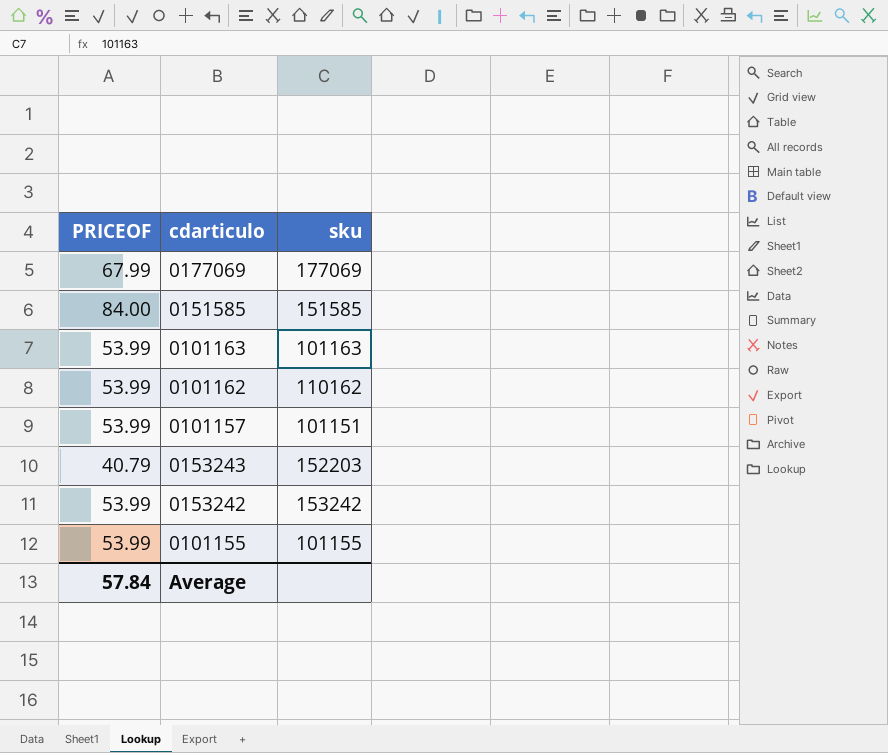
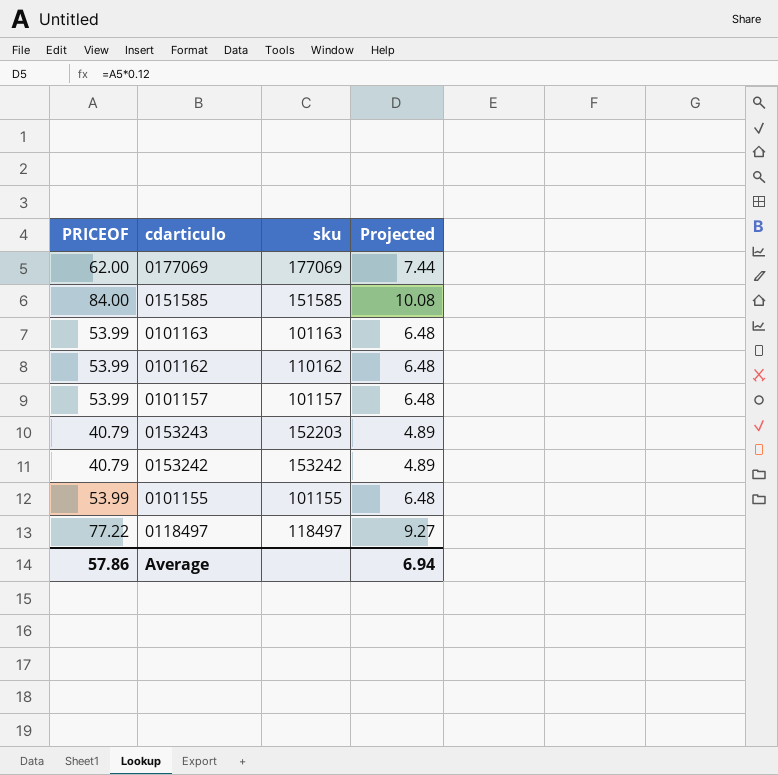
column Projected | formula: none -> [PRICEOF] * 0.12
0177069 | PRICEOF: 67.99 -> 62.00
0101157 | sku: 101151 -> 101157
0153242 | PRICEOF: 53.99 -> 40.79
row 0118497: none -> 77.22 | 118497 | 9.27
Average | PRICEOF: 57.84 -> 57.86

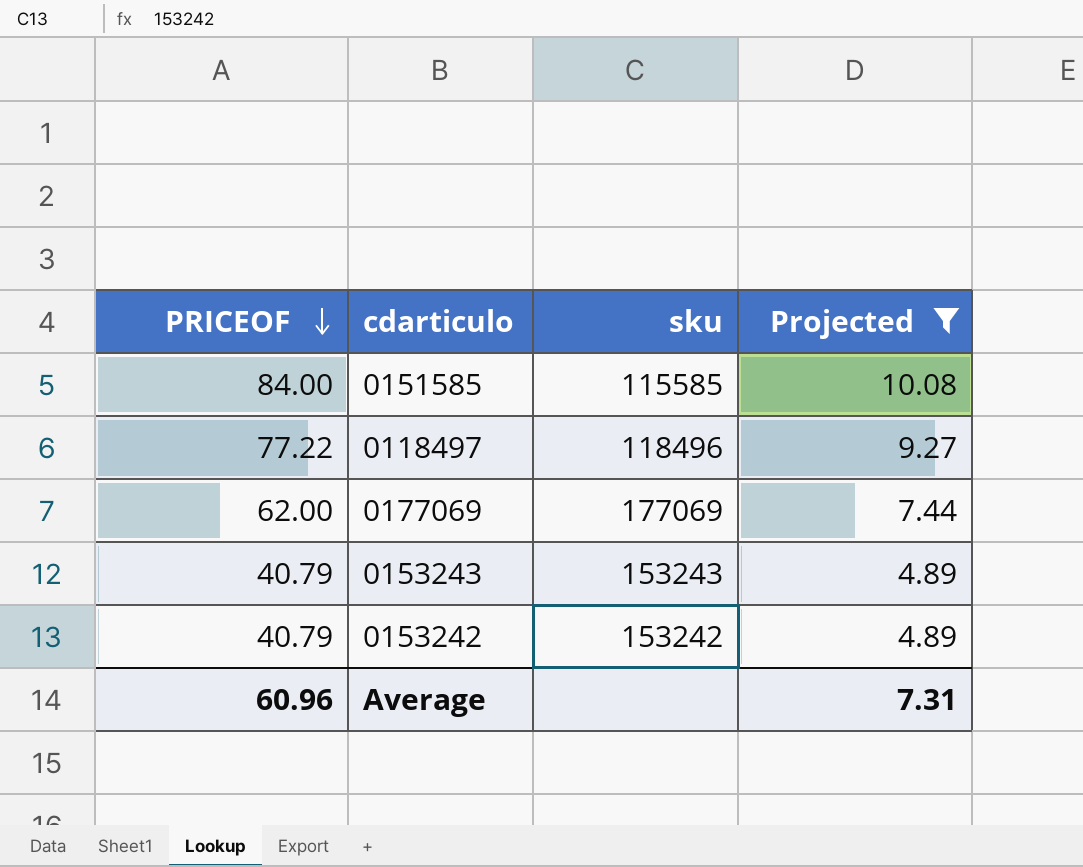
filter: none -> Projected != 6.48
row order: none -> PRICEOF descending
0151585 | sku: 151585 -> 115585
0118497 | sku: 118497 -> 118496
0153243 | sku: 152203 -> 153243
Average | PRICEOF: 57.86 -> 60.96
Average | Projected: 6.94 -> 7.31

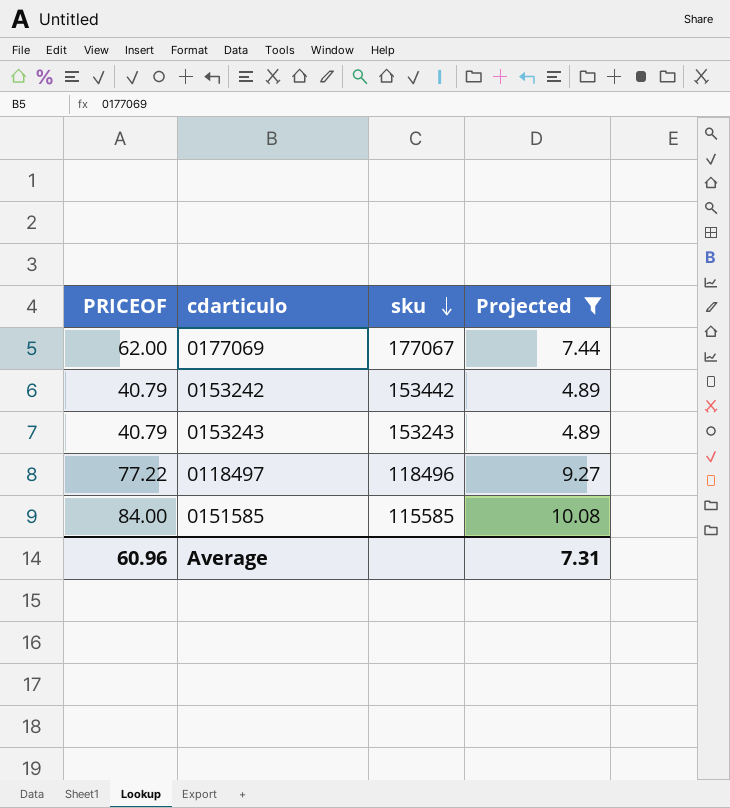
row order: PRICEOF descending -> sku descending
0177069 | sku: 177069 -> 177067
0153242 | sku: 153242 -> 153442

